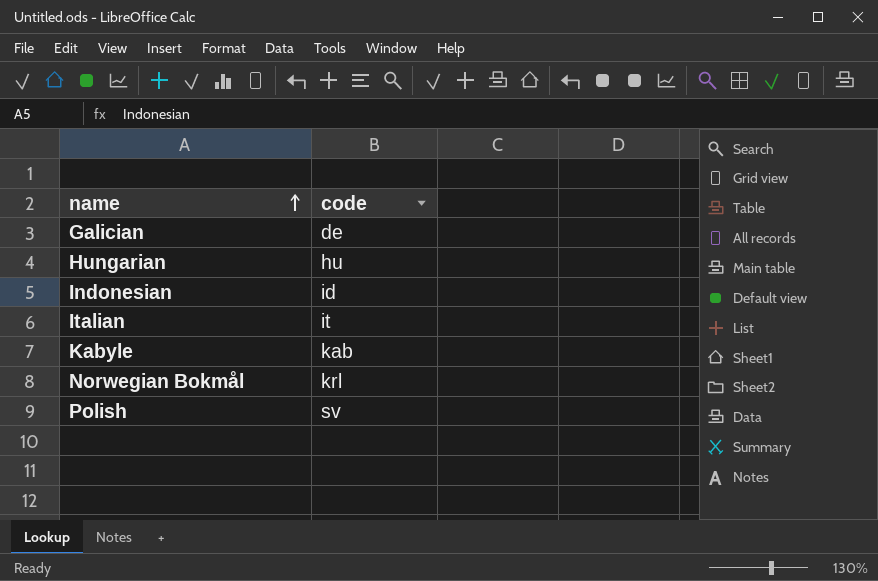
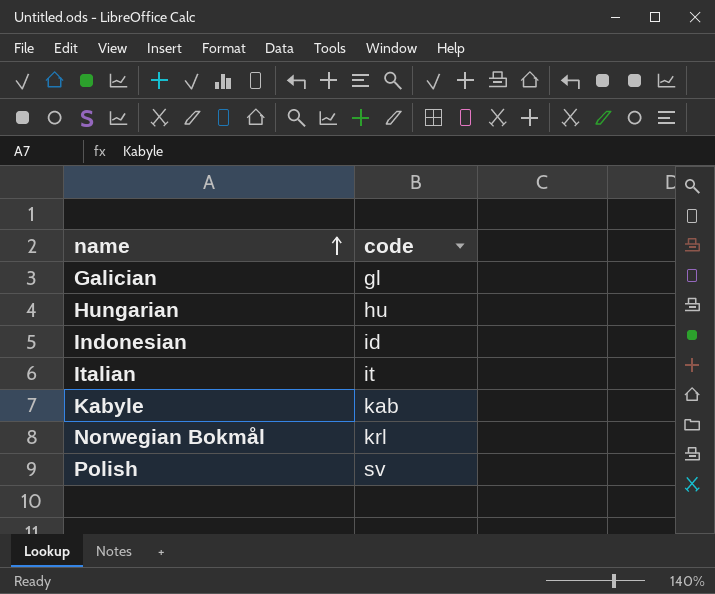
Galician | code: de -> gl

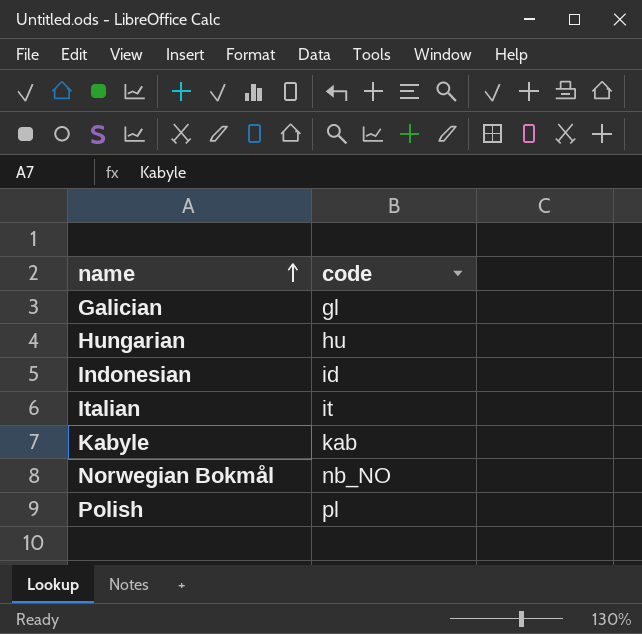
Norwegian Bokmål | code: krl -> nb_NO
Polish | code: sv -> pl

